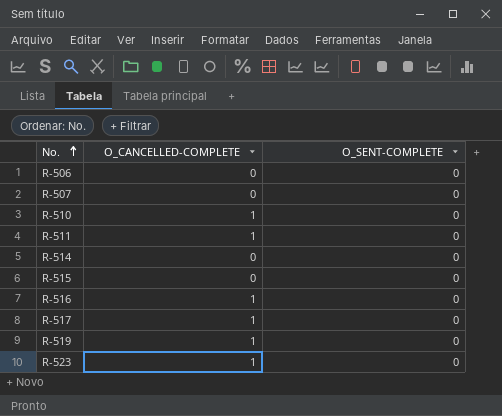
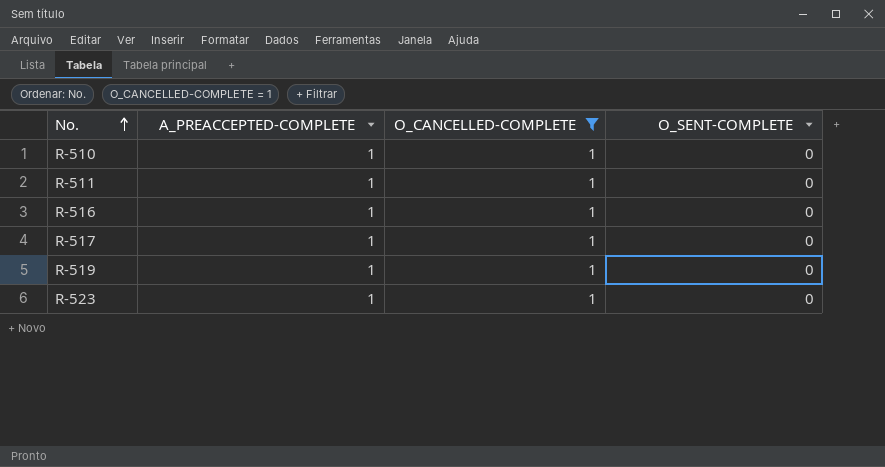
filter: none -> O_CANCELLED-COMPLETE = 1
column A_PREACCEPTED-COMPLETE | position: none -> 2

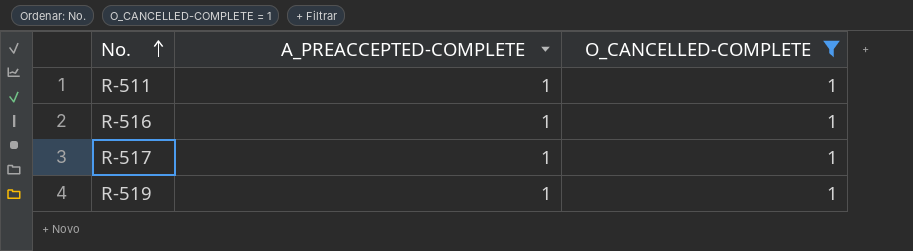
column O_SENT-COMPLETE | position: 4 -> none
row R-510: 1 | 1 | 0 -> none
row R-523: 1 | 1 | 0 -> none

